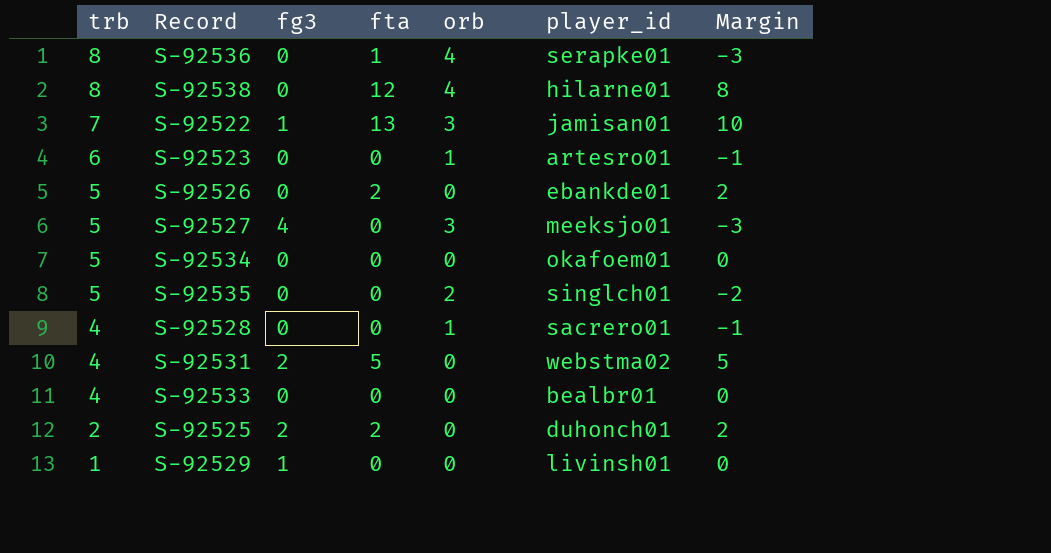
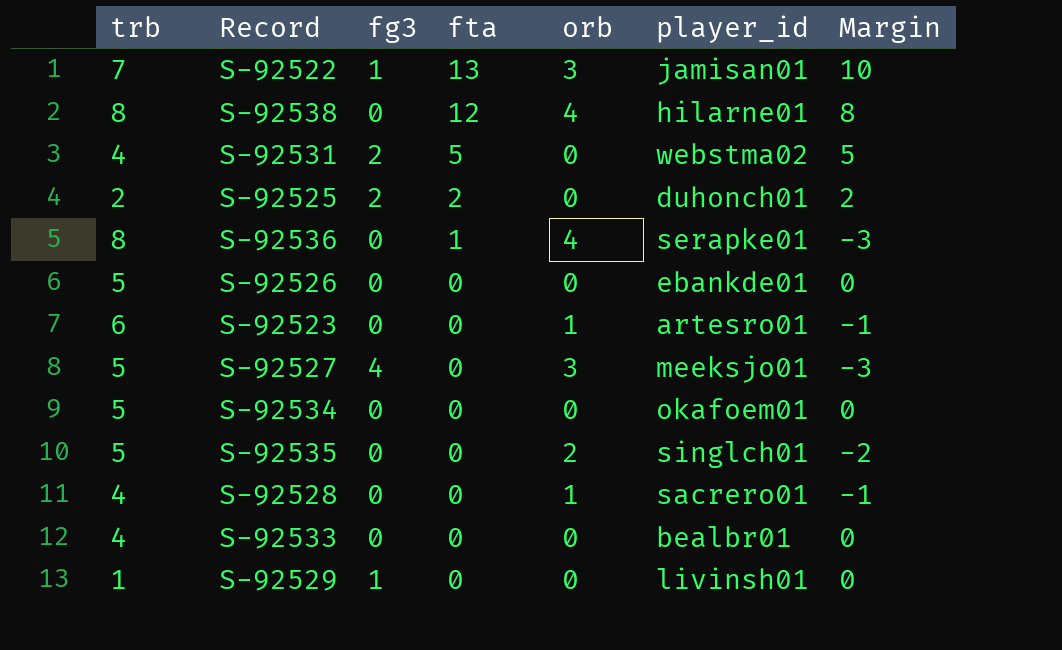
row order: trb descending -> fta descending
S-92526 | fta: 2 -> 0
S-92526 | Margin: 2 -> 0

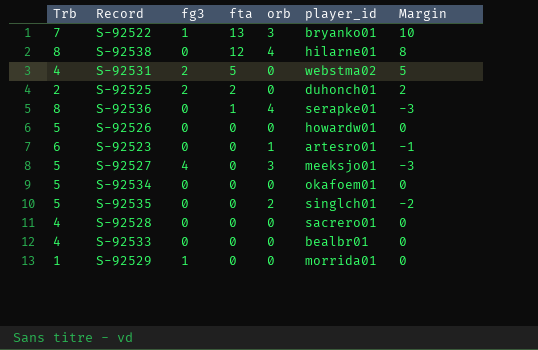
column name: trb -> Trb
S-92522 | player_id: jamisan01 -> bryanko01
S-92526 | player_id: ebankde01 -> howardw01
S-92528 | orb: 1 -> 0
S-92528 | Margin: -1 -> 0
S-92529 | player_id: livinsh01 -> morrida01

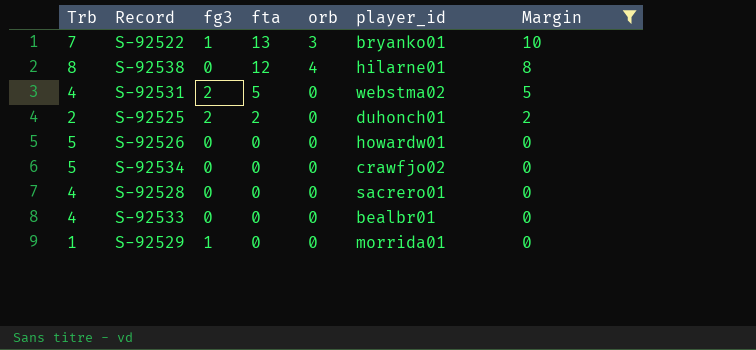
filter: none -> Margin >= 0
S-92534 | player_id: okafoem01 -> crawfjo02

